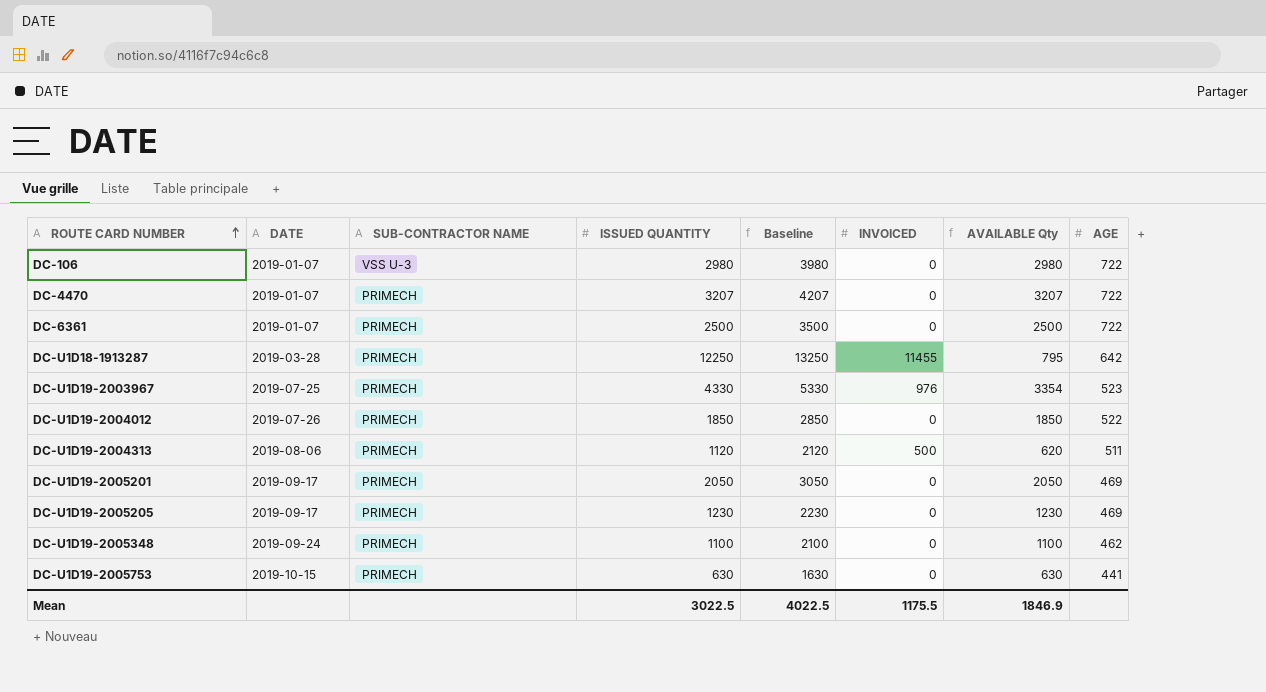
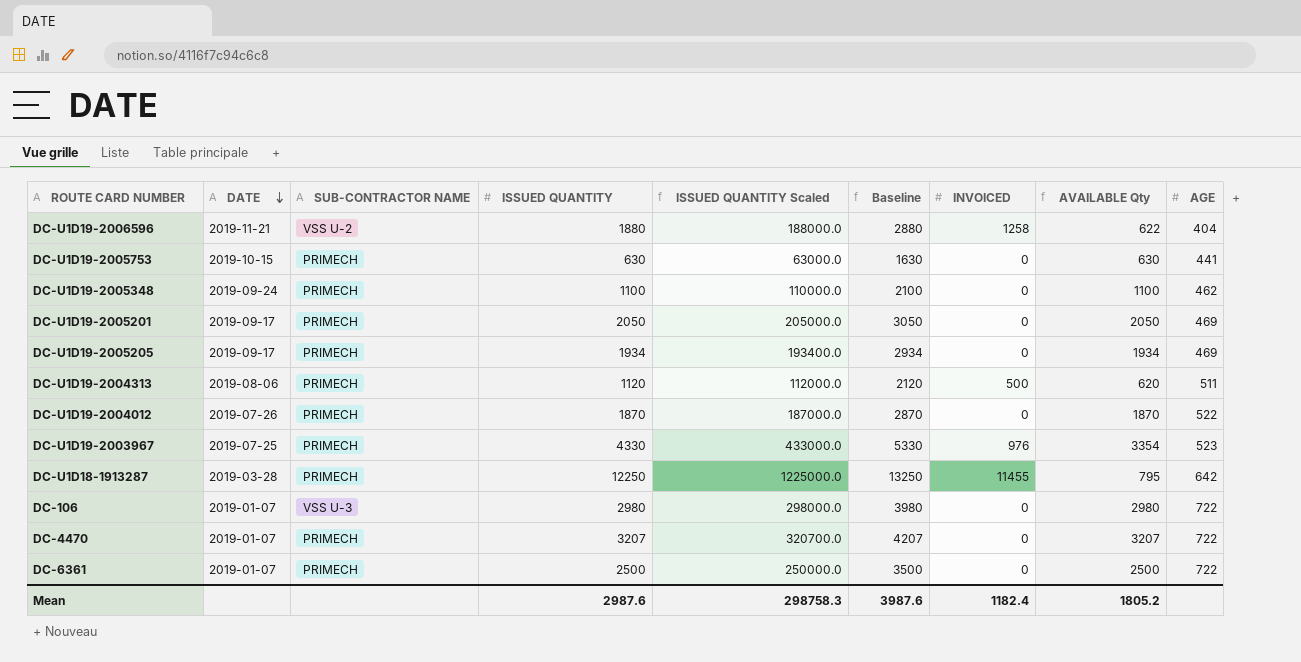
row order: ROUTE CARD NUMBER ascending -> DATE descending
column ISSUED QUANTITY Scaled | formula: none -> [ISSUED QUANTITY] * 100
row DC-U1D19-2006596: none -> 2019-11-21 | VSS U-2 | 1880 | 188000.0 | 2880 | 1258 | 622 | 404
DC-U1D19-2005205 | ISSUED QUANTITY: 1230 -> 1934
DC-U1D19-2005205 | Baseline: 2230 -> 2934
DC-U1D19-2005205 | AVAILABLE Qty: 1230 -> 1934
DC-U1D19-2004012 | ISSUED QUANTITY: 1850 -> 1870
DC-U1D19-2004012 | Baseline: 2850 -> 2870
DC-U1D19-2004012 | AVAILABLE Qty: 1850 -> 1870
Mean | ISSUED QUANTITY: 3022.5 -> 2987.6
Mean | Baseline: 4022.5 -> 3987.6
Mean | INVOICED: 1175.5 -> 1182.4
Mean | AVAILABLE Qty: 1846.9 -> 1805.2

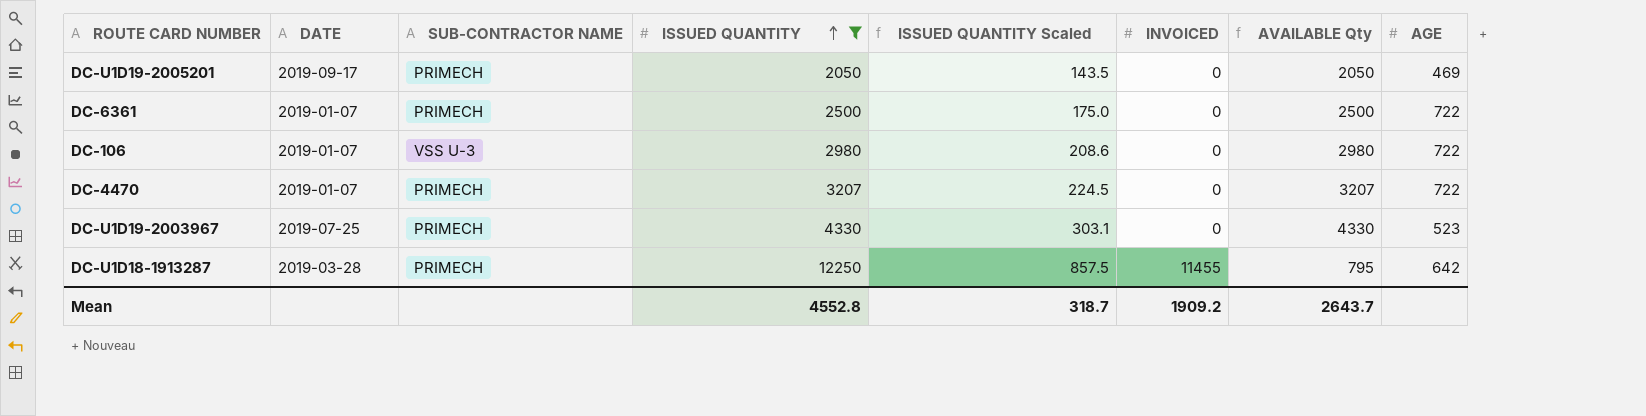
filter: none -> ISSUED QUANTITY >= 2050
row order: DATE descending -> ISSUED QUANTITY ascending
column Baseline | formula: [ISSUED QUANTITY] + 1000 -> none
column ISSUED QUANTITY Scaled | formula: [ISSUED QUANTITY] * 100 -> [ISSUED QUANTITY] * 0.07
DC-U1D19-2003967 | INVOICED: 976 -> 0
DC-U1D19-2003967 | AVAILABLE Qty: 3354 -> 4330
Mean | ISSUED QUANTITY: 2987.6 -> 4552.8
Mean | ISSUED QUANTITY Scaled: 298758.3 -> 318.7
Mean | INVOICED: 1182.4 -> 1909.2
Mean | AVAILABLE Qty: 1805.2 -> 2643.7

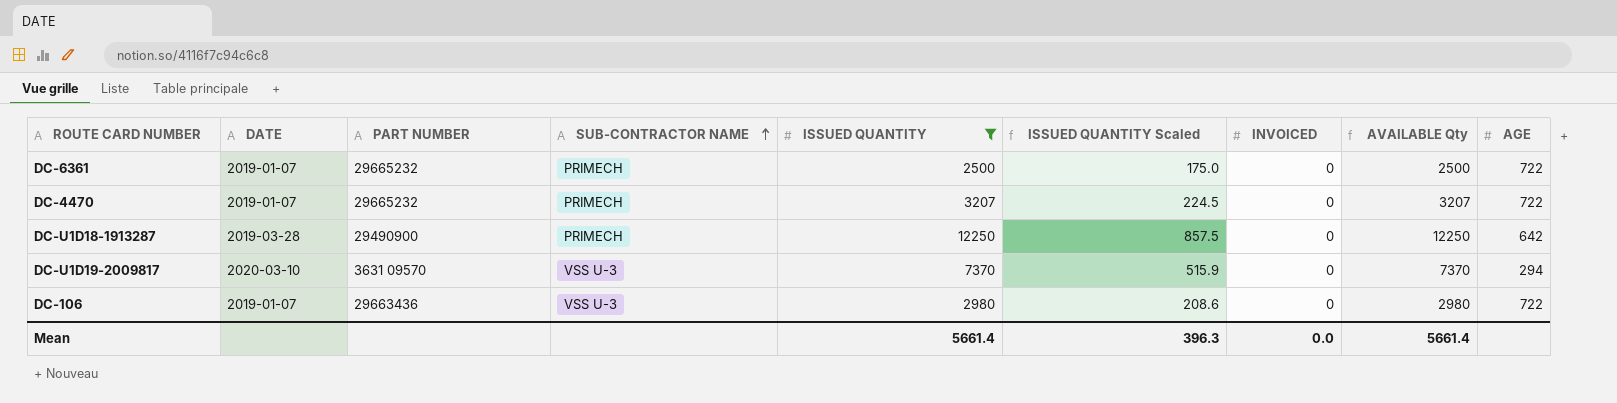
row order: ISSUED QUANTITY ascending -> SUB-CONTRACTOR NAME ascending
column PART NUMBER | position: none -> 3
row DC-U1D19-2005201: 2019-09-17 | PRIMECH | 2050 | 143.5 | 0 | 2050 | 469 -> none
row DC-U1D19-2003967: 2019-07-25 | PRIMECH | 4330 | 303.1 | 0 | 4330 | 523 -> none
DC-U1D18-1913287 | INVOICED: 11455 -> 0
DC-U1D18-1913287 | AVAILABLE Qty: 795 -> 12250
row DC-U1D19-2009817: none -> 2020-03-10 | 3631 09570 | VSS U-3 | 7370 | 515.9 | 0 | 7370 | 294
Mean | ISSUED QUANTITY: 4552.8 -> 5661.4
Mean | ISSUED QUANTITY Scaled: 318.7 -> 396.3
Mean | INVOICED: 1909.2 -> 0.0
Mean | AVAILABLE Qty: 2643.7 -> 5661.4

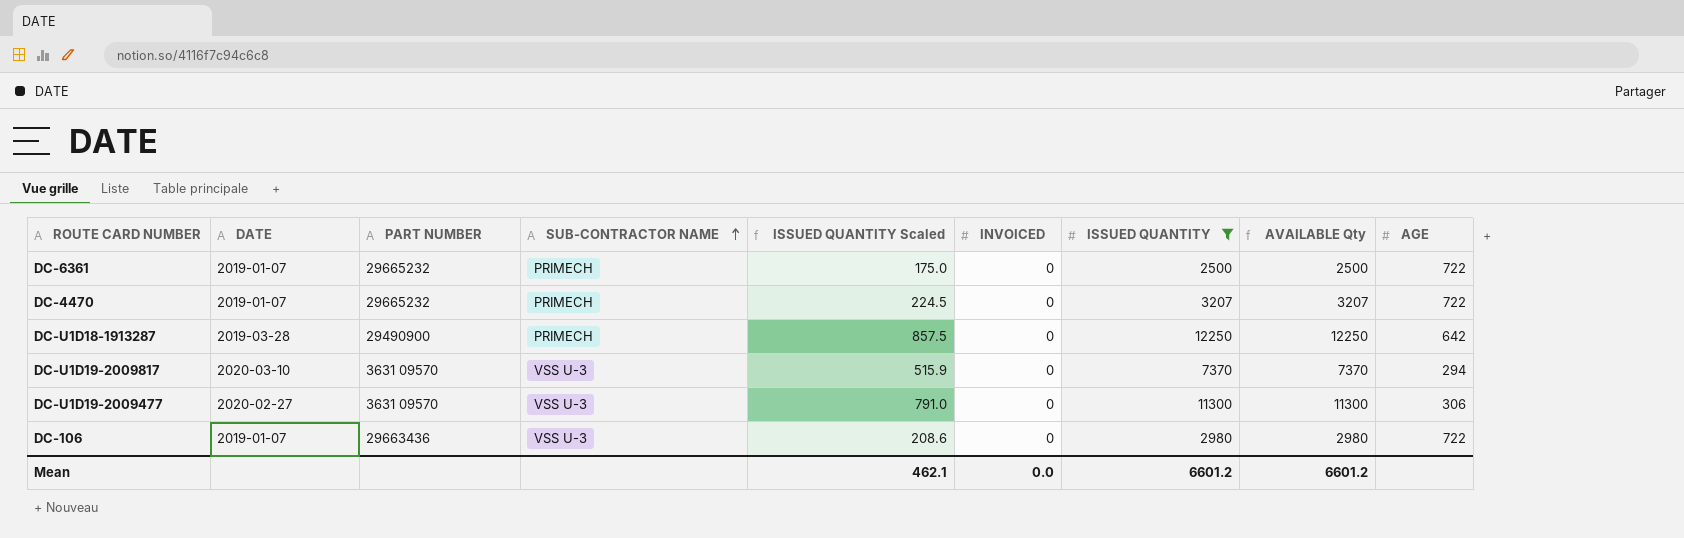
column ISSUED QUANTITY | position: 5 -> 7
row DC-U1D19-2009477: none -> 2020-02-27 | 3631 09570 | VSS U-3 | 791.0 | 0 | 11300 | 11300 | 306
Mean | ISSUED QUANTITY Scaled: 396.3 -> 462.1
Mean | ISSUED QUANTITY: 5661.4 -> 6601.2
Mean | AVAILABLE Qty: 5661.4 -> 6601.2

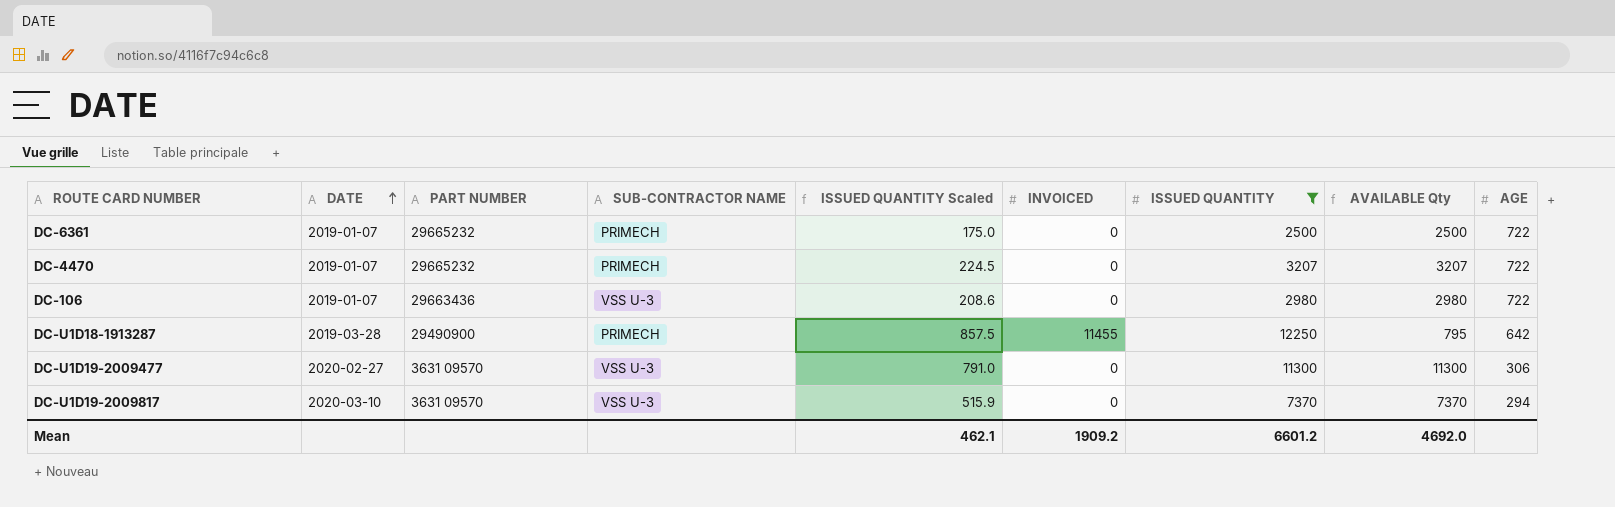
row order: SUB-CONTRACTOR NAME ascending -> DATE ascending
DC-U1D18-1913287 | INVOICED: 0 -> 11455
DC-U1D18-1913287 | AVAILABLE Qty: 12250 -> 795
Mean | INVOICED: 0.0 -> 1909.2
Mean | AVAILABLE Qty: 6601.2 -> 4692.0

